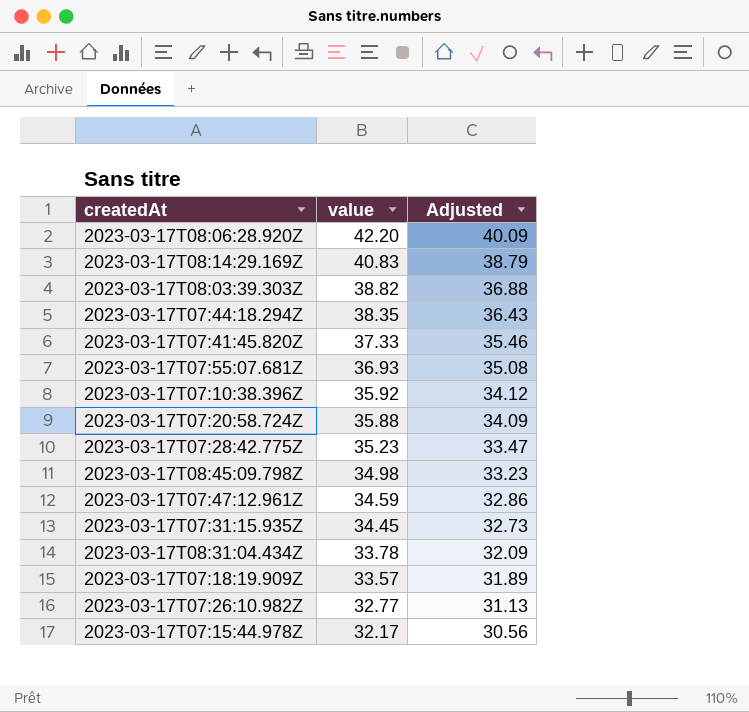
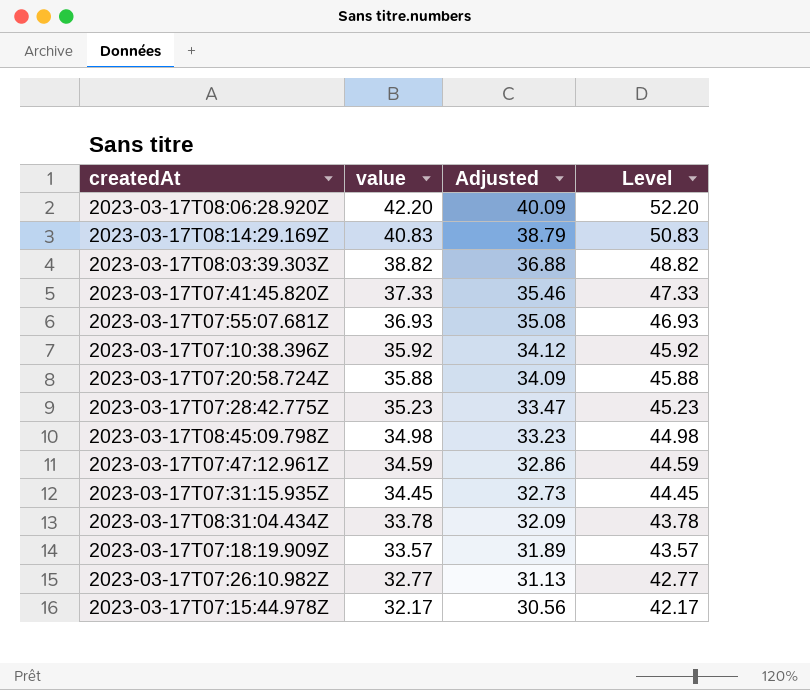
column Level | formula: none -> [value] + 10
row 2023-03-17T07:44:18.294Z: 38.35 | 36.43 -> none

